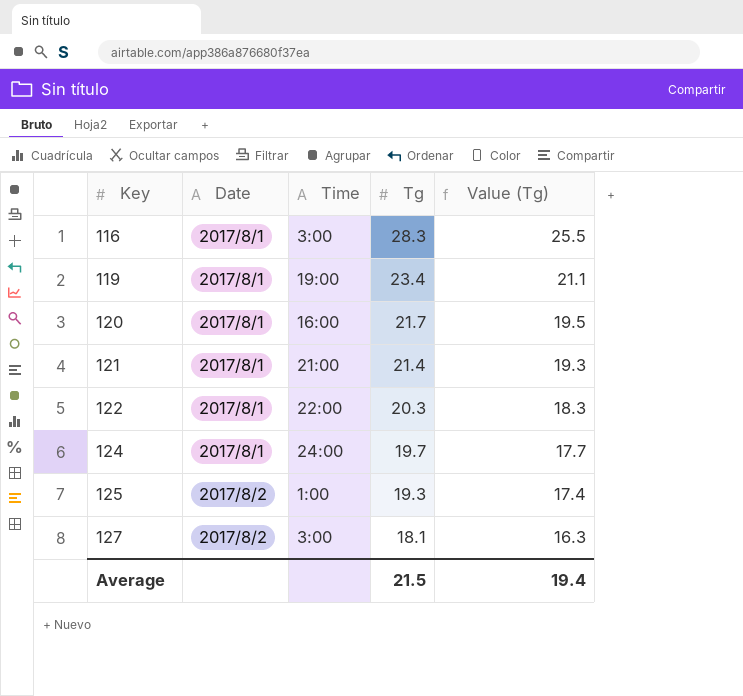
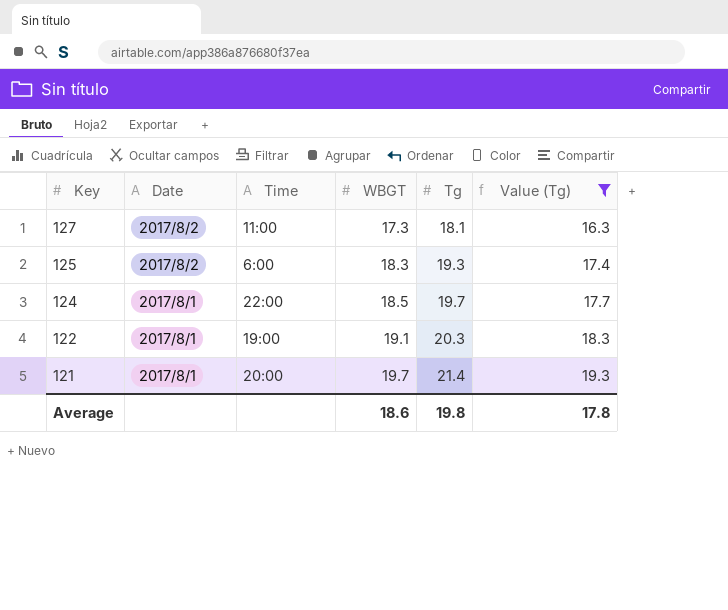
filter: none -> Value (Tg) <= 19.3
row order: Key ascending -> Key descending
column WBGT | position: none -> 4
127 | Time: 3:00 -> 11:00
125 | Time: 1:00 -> 6:00
124 | Time: 24:00 -> 22:00
122 | Time: 22:00 -> 19:00
121 | Time: 21:00 -> 20:00
Average | Tg: 21.5 -> 19.8
Average | Value (Tg): 19.4 -> 17.8

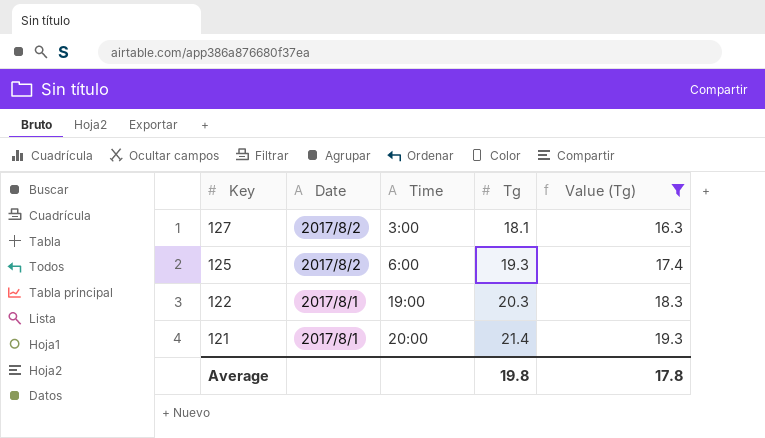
column WBGT | position: 4 -> none
row 124: 2017/8/1 | 22:00 | 18.5 | 19.7 | 17.7 -> none
127 | Time: 11:00 -> 3:00

